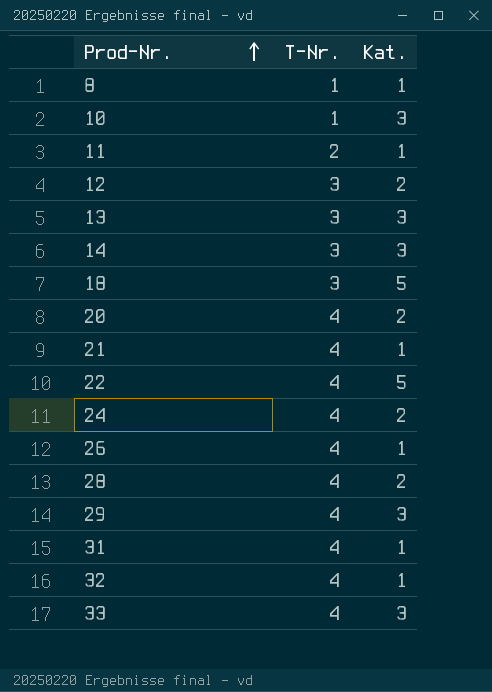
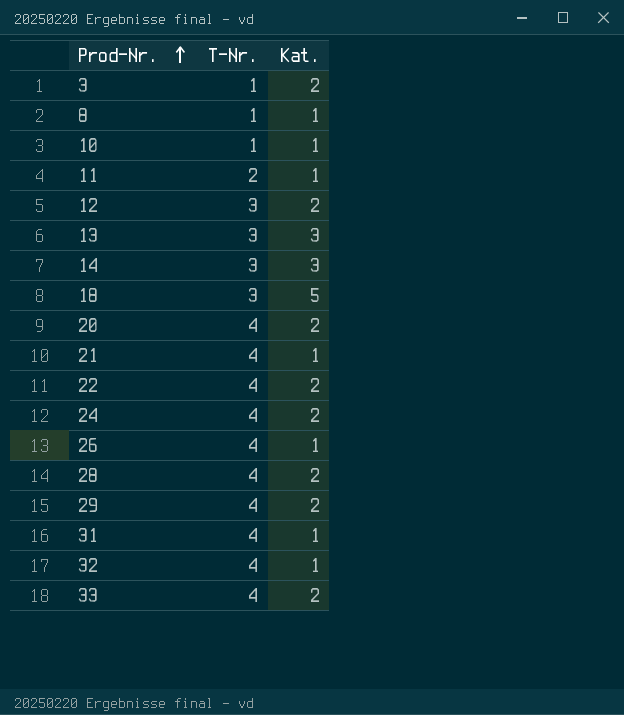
row 3: none -> 1 | 2
10 | Kat.: 3 -> 1
22 | Kat.: 5 -> 2
29 | Kat.: 3 -> 2
33 | Kat.: 3 -> 2

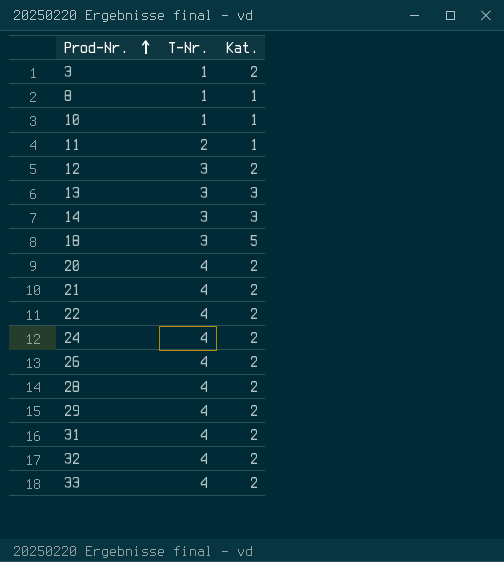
21 | Kat.: 1 -> 2
26 | Kat.: 1 -> 2
31 | Kat.: 1 -> 2
32 | Kat.: 1 -> 2

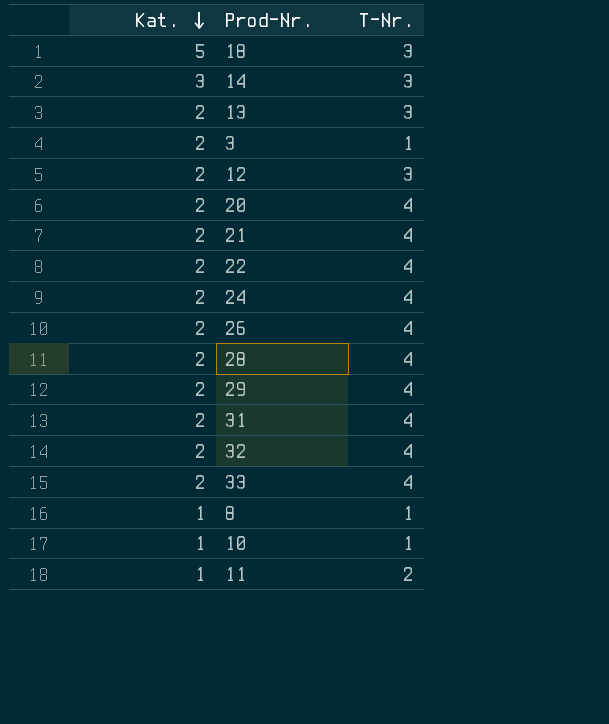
row order: Prod-Nr. ascending -> Kat. descending
column Kat. | position: 3 -> 1
13 | Kat.: 3 -> 2

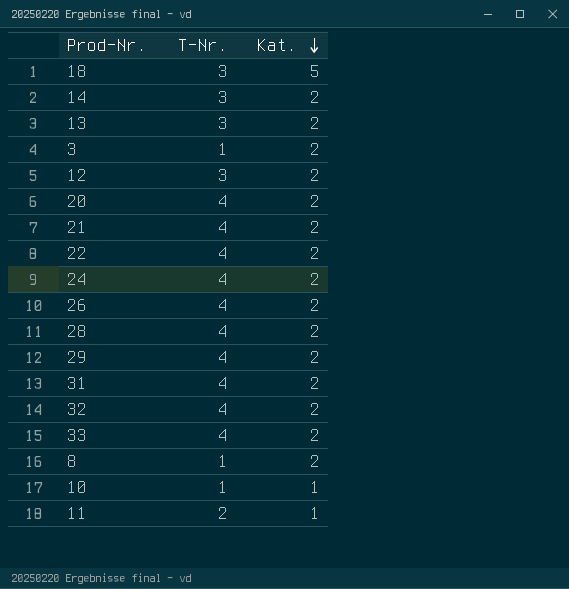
column Kat. | position: 1 -> 3
14 | Kat.: 3 -> 2
8 | Kat.: 1 -> 2

